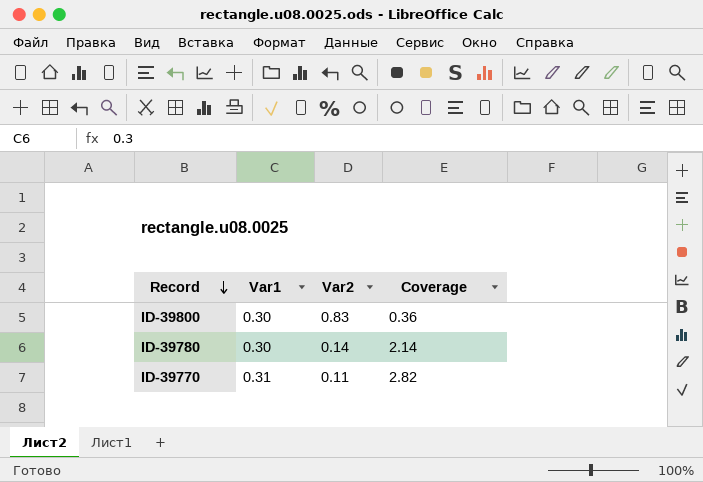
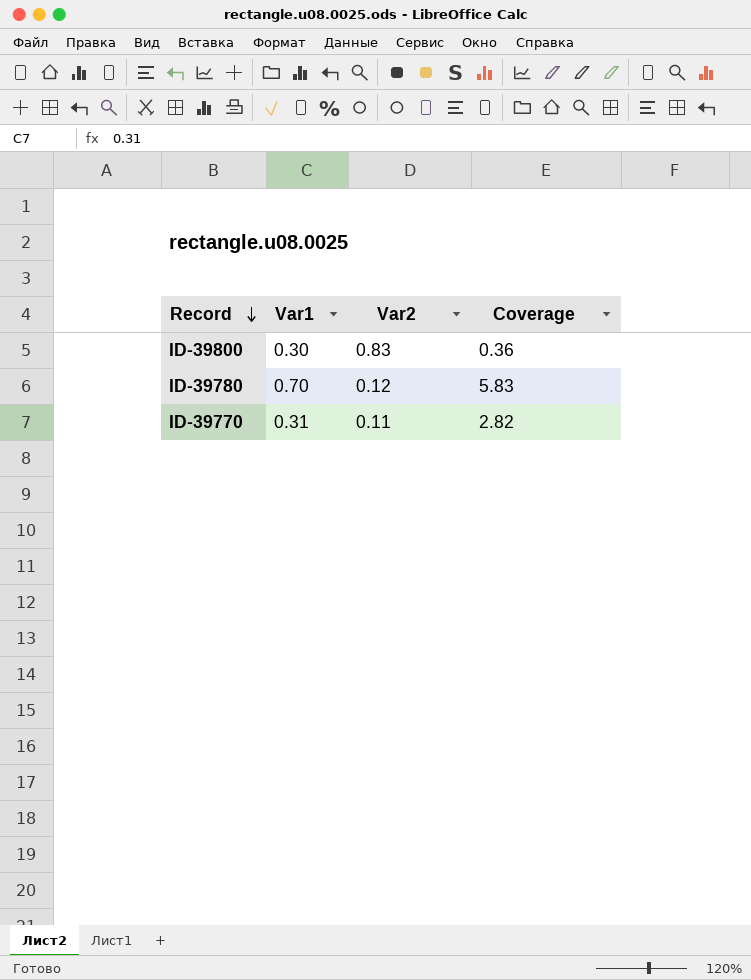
ID-39780 | Var1: 0.30 -> 0.70
ID-39780 | Var2: 0.14 -> 0.12
ID-39780 | Coverage: 2.14 -> 5.83

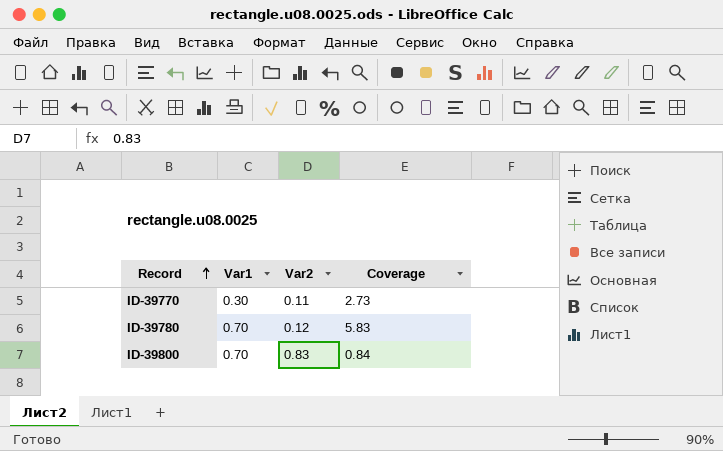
row order: Record descending -> Record ascending
ID-39770 | Var1: 0.31 -> 0.30
ID-39770 | Coverage: 2.82 -> 2.73
ID-39800 | Var1: 0.30 -> 0.70
ID-39800 | Coverage: 0.36 -> 0.84

